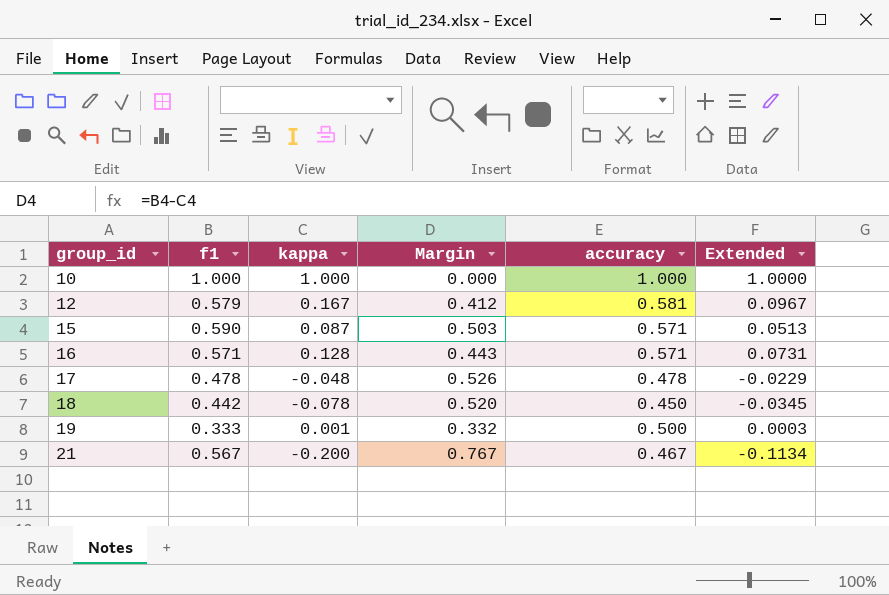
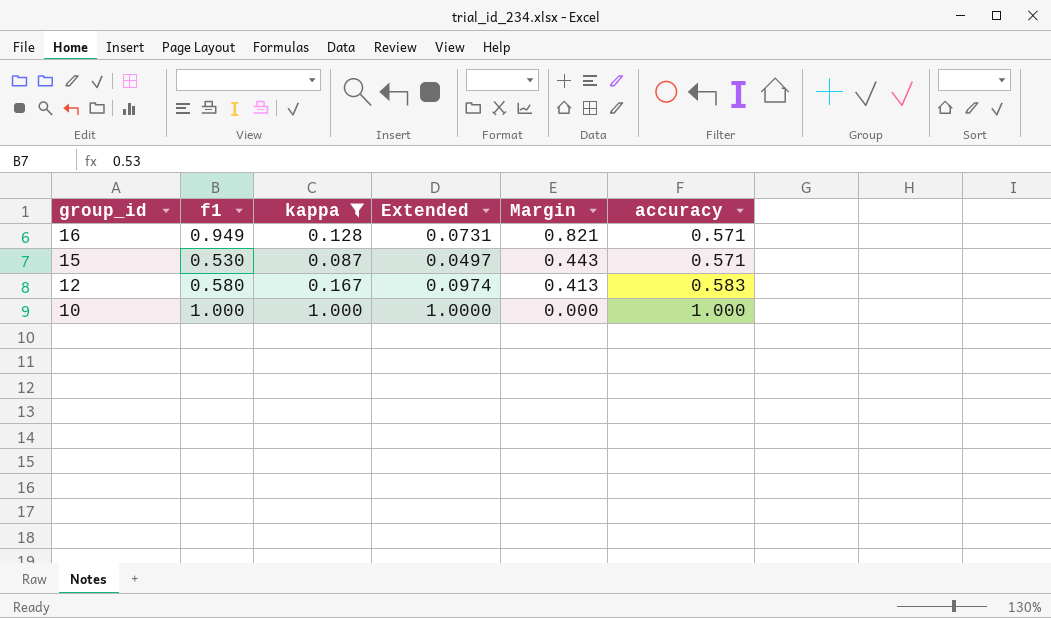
filter: none -> kappa >= 0.087
row order: group_id ascending -> group_id descending
column Extended | formula: [f1] * [kappa] -> [kappa] * [accuracy]
column Extended | position: 6 -> 4
16 | f1: 0.571 -> 0.949
16 | Margin: 0.443 -> 0.821
15 | f1: 0.590 -> 0.530
15 | Margin: 0.503 -> 0.443
12 | f1: 0.579 -> 0.580
12 | Margin: 0.412 -> 0.413
12 | accuracy: 0.581 -> 0.583

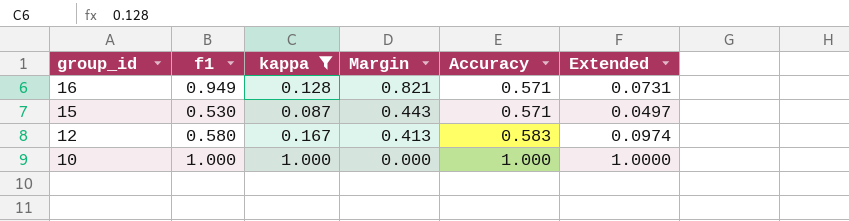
column name: accuracy -> Accuracy
column Extended | position: 4 -> 6

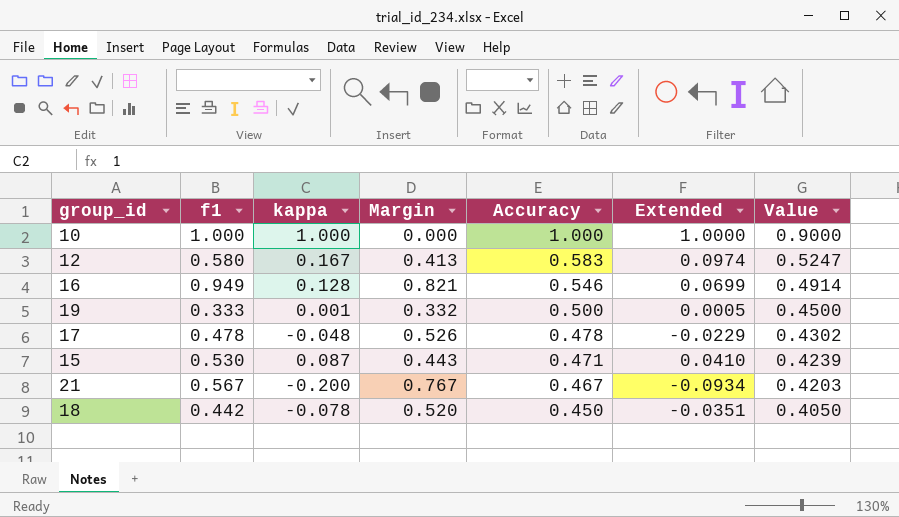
filter: kappa >= 0.087 -> none
row order: group_id descending -> Accuracy descending
column Value | formula: none -> [Accuracy] * 0.9
16 | Accuracy: 0.571 -> 0.546
16 | Extended: 0.0731 -> 0.0699
15 | Accuracy: 0.571 -> 0.471
15 | Extended: 0.0497 -> 0.0410

